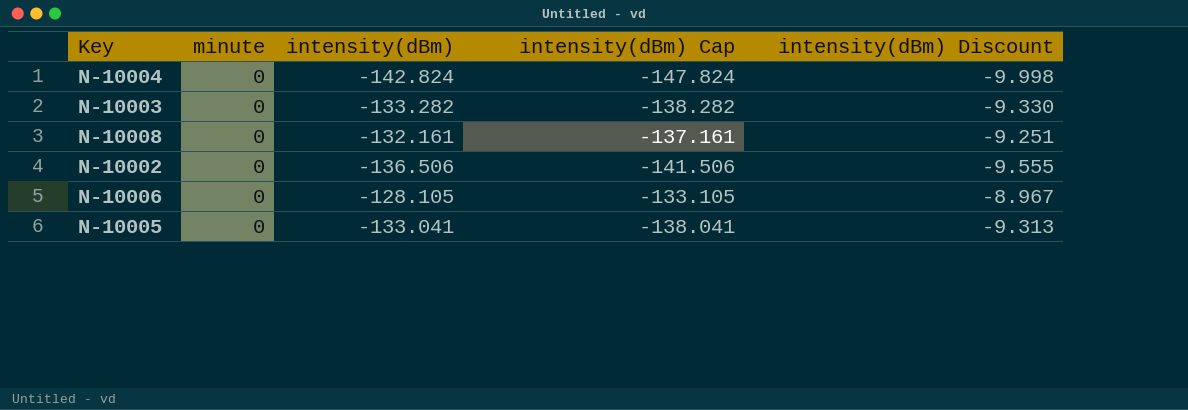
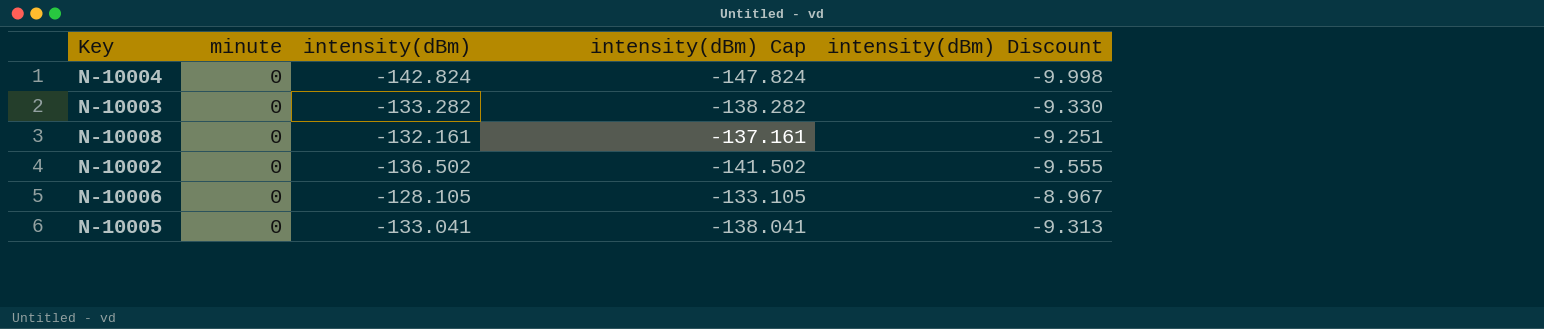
N-10002 | intensity(dBm): -136.506 -> -136.502
N-10002 | intensity(dBm) Cap: -141.506 -> -141.502

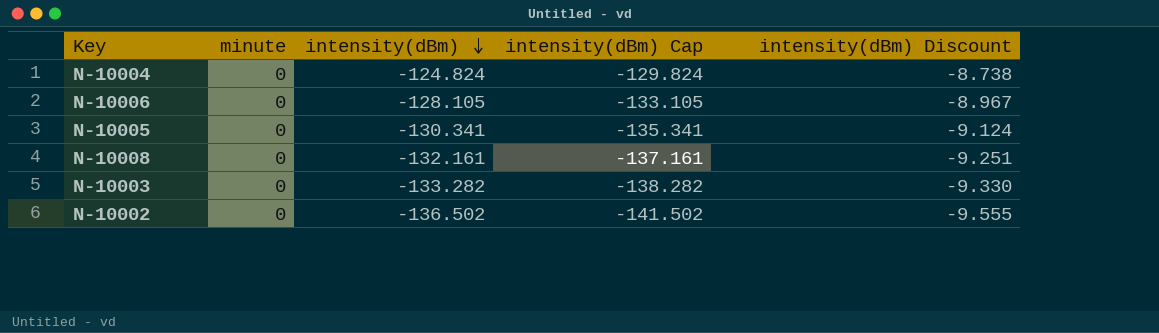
row order: none -> intensity(dBm) descending
N-10004 | intensity(dBm): -142.824 -> -124.824
N-10004 | intensity(dBm) Cap: -147.824 -> -129.824
N-10004 | intensity(dBm) Discount: -9.998 -> -8.738
N-10005 | intensity(dBm): -133.041 -> -130.341
N-10005 | intensity(dBm) Cap: -138.041 -> -135.341
N-10005 | intensity(dBm) Discount: -9.313 -> -9.124

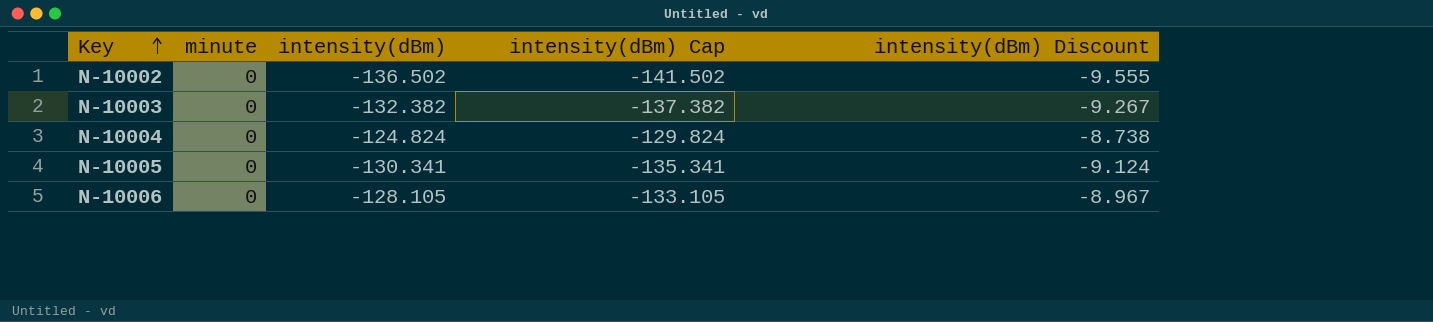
row order: intensity(dBm) descending -> Key ascending
row N-10008: 0 | -132.161 | -137.161 | -9.251 -> none
N-10003 | intensity(dBm): -133.282 -> -132.382
N-10003 | intensity(dBm) Cap: -138.282 -> -137.382
N-10003 | intensity(dBm) Discount: -9.330 -> -9.267

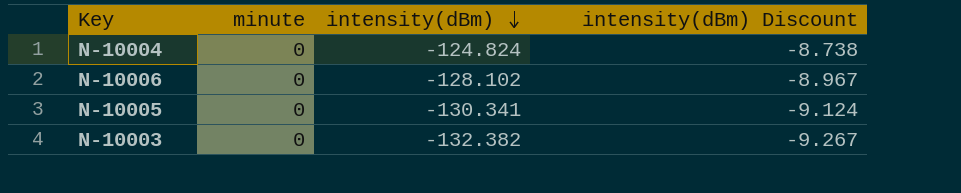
row order: Key ascending -> intensity(dBm) descending
column intensity(dBm) Cap | formula: [intensity(dBm)] - 5 -> none
row N-10002: 0 | -136.502 | -141.502 | -9.555 -> none
N-10006 | intensity(dBm): -128.105 -> -128.102

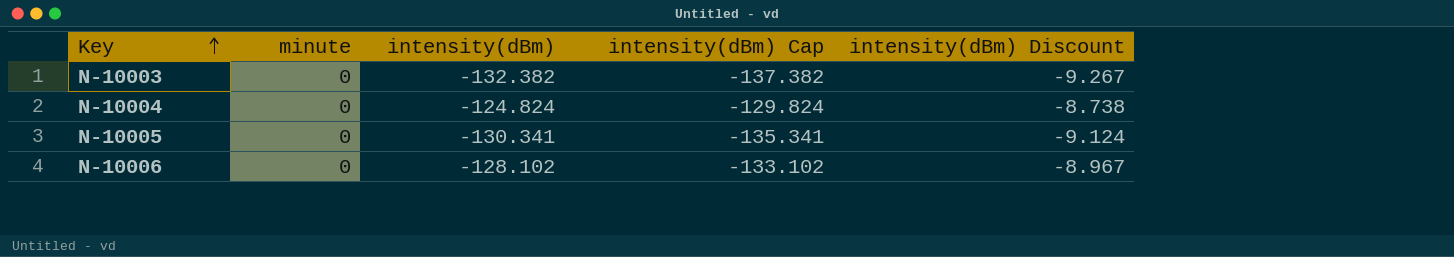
row order: intensity(dBm) descending -> Key ascending
column intensity(dBm) Cap | formula: none -> [intensity(dBm)] - 5

